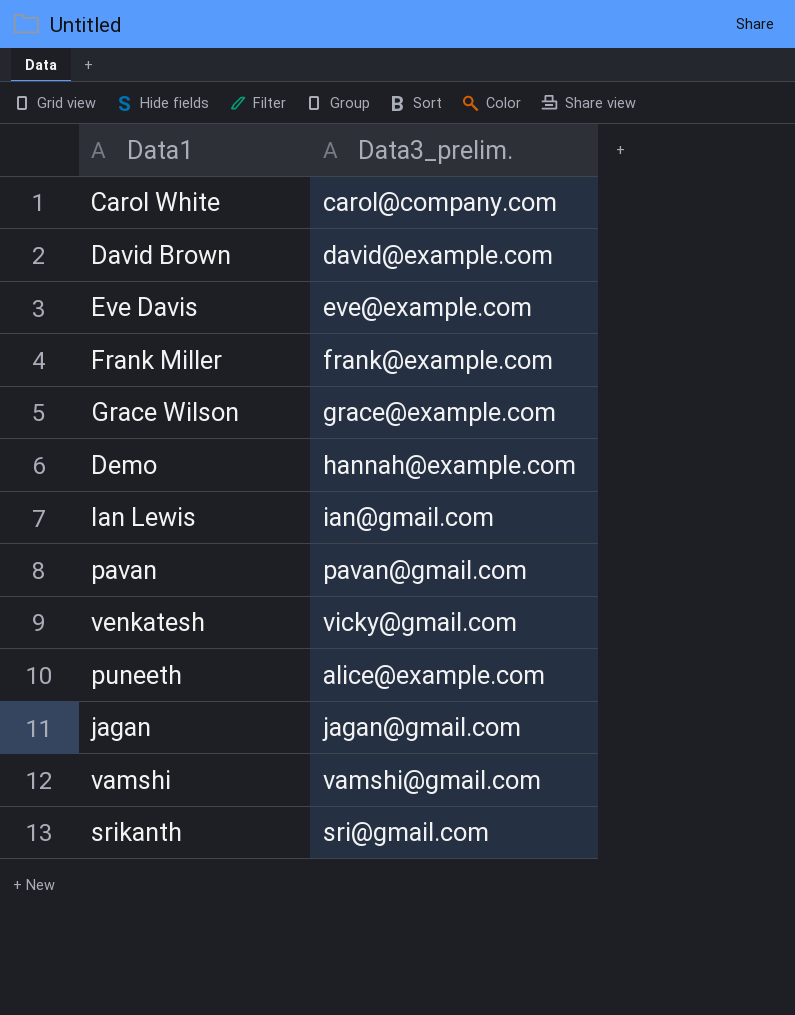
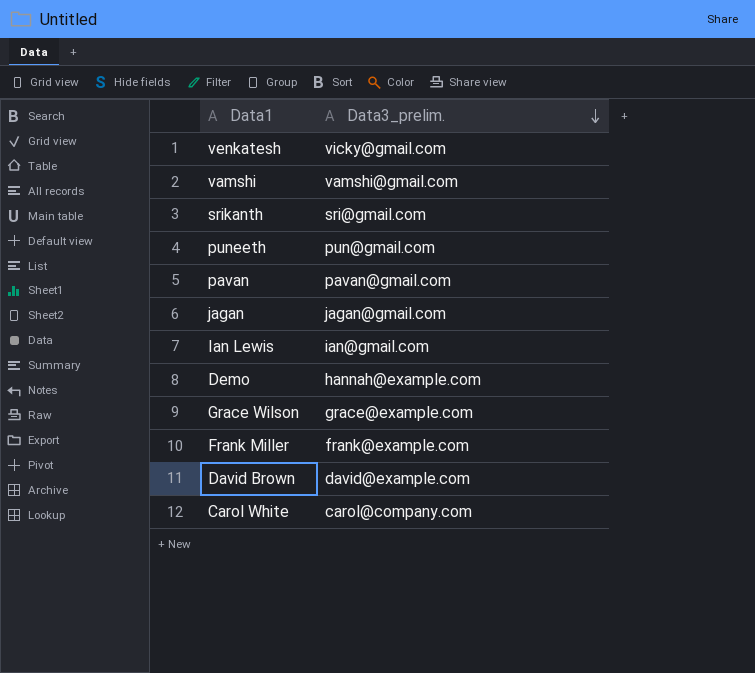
row order: none -> Data3_prelim. descending
row Eve Davis: eve@example.com -> none
puneeth | Data3_prelim.: alice@example.com -> pun@gmail.com

